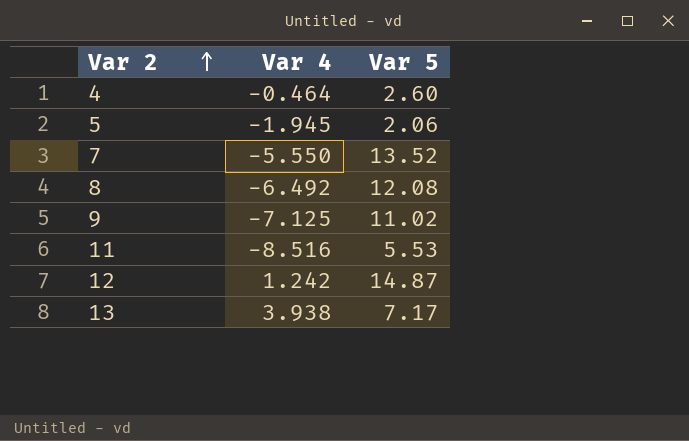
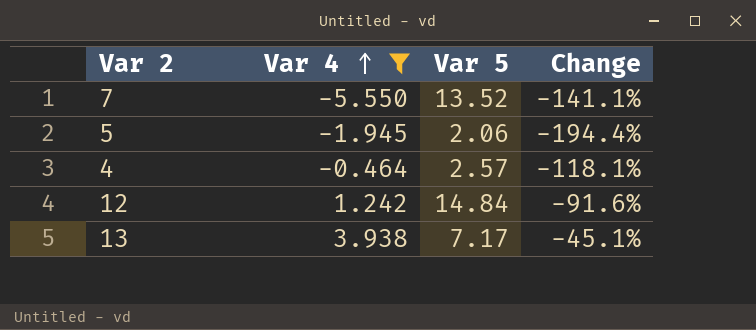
filter: none -> Var 4 >= -5.550
row order: Var 2 ascending -> Var 4 ascending
column Change | formula: none -> ([Var 4] - [Var 5]) / [Var 5]
4 | Var 5: 2.60 -> 2.57
12 | Var 5: 14.87 -> 14.84

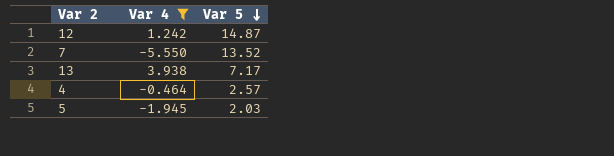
row order: Var 4 ascending -> Var 5 descending
column Change | formula: ([Var 4] - [Var 5]) / [Var 5] -> none
12 | Var 5: 14.84 -> 14.87
5 | Var 5: 2.06 -> 2.03

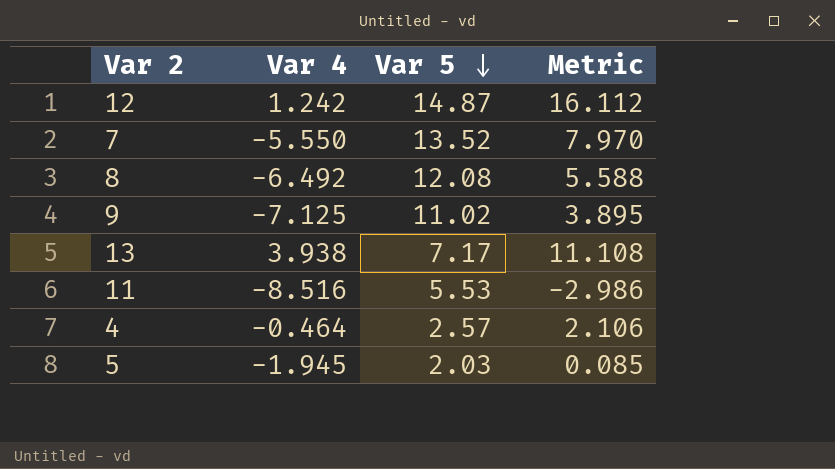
filter: Var 4 >= -5.550 -> none
column Metric | formula: none -> [Var 4] + [Var 5]

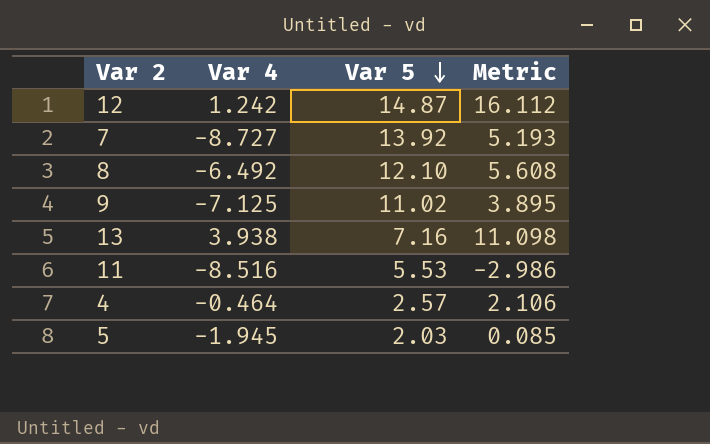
7 | Var 4: -5.550 -> -8.727
7 | Var 5: 13.52 -> 13.92
7 | Metric: 7.970 -> 5.193
8 | Var 5: 12.08 -> 12.10
8 | Metric: 5.588 -> 5.608
13 | Var 5: 7.17 -> 7.16
13 | Metric: 11.108 -> 11.098

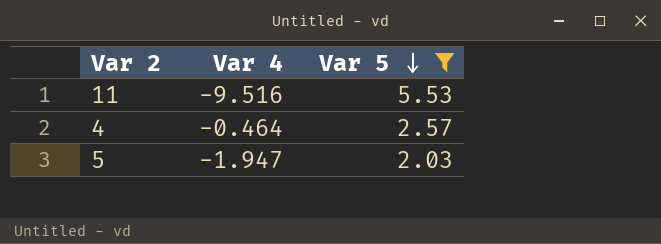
filter: none -> Var 5 <= 5.53
column Metric | formula: [Var 4] + [Var 5] -> none
11 | Var 4: -8.516 -> -9.516
5 | Var 4: -1.945 -> -1.947

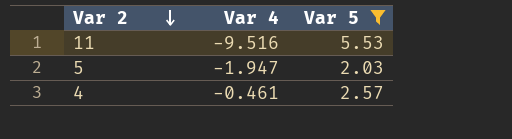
row order: Var 5 descending -> Var 2 descending
4 | Var 4: -0.464 -> -0.461

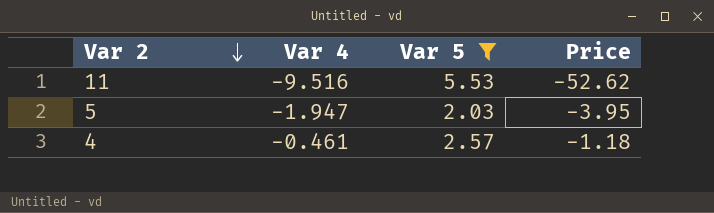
column Price | formula: none -> [Var 4] * [Var 5]

